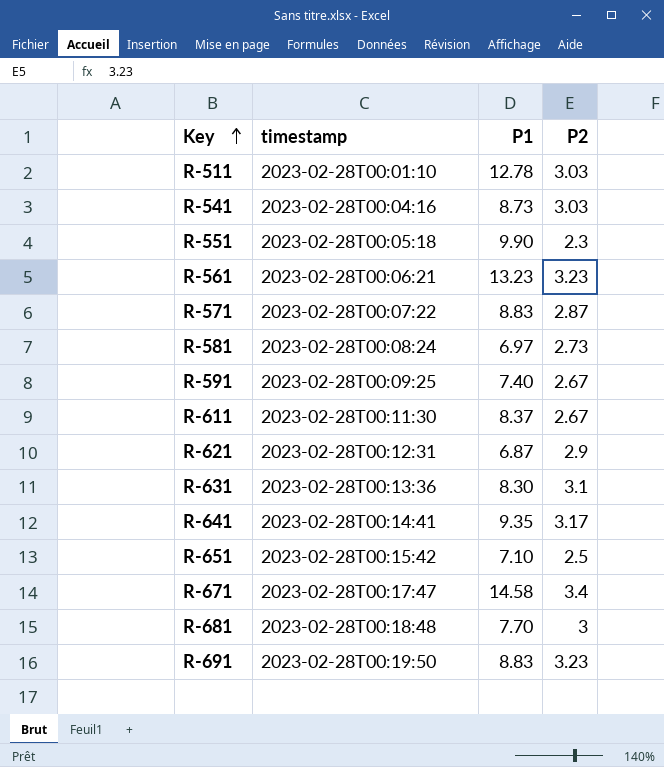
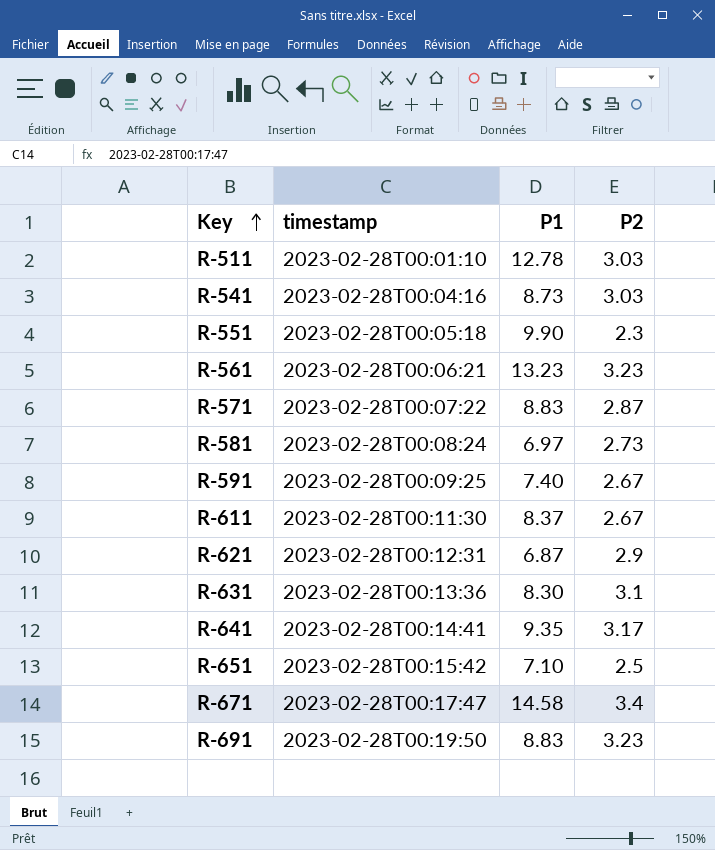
row R-681: 2023-02-28T00:18:48 | 7.70 | 3 -> none

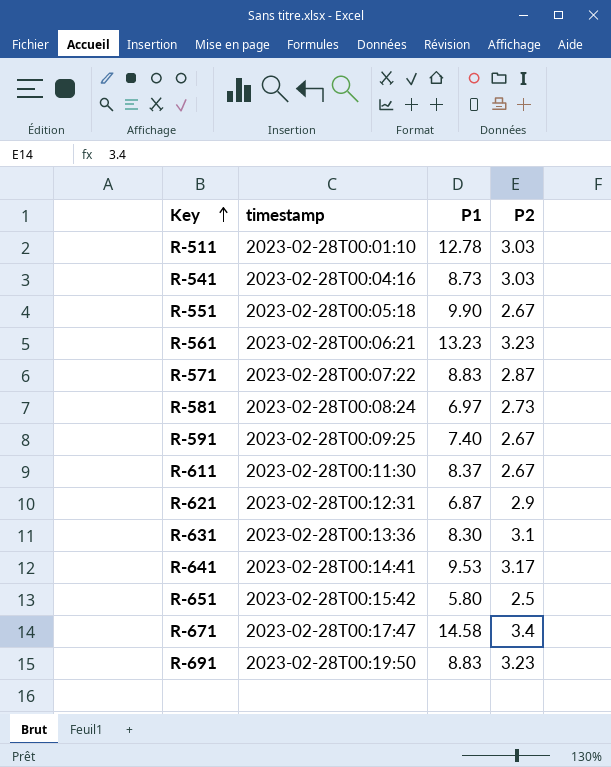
R-551 | P2: 2.3 -> 2.67
R-641 | P1: 9.35 -> 9.53
R-651 | P1: 7.10 -> 5.80

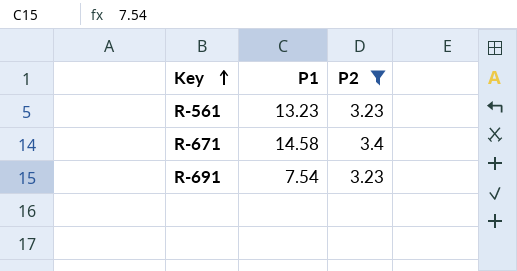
filter: none -> P2 >= 3.23
column timestamp | position: 2 -> none
R-691 | P1: 8.83 -> 7.54

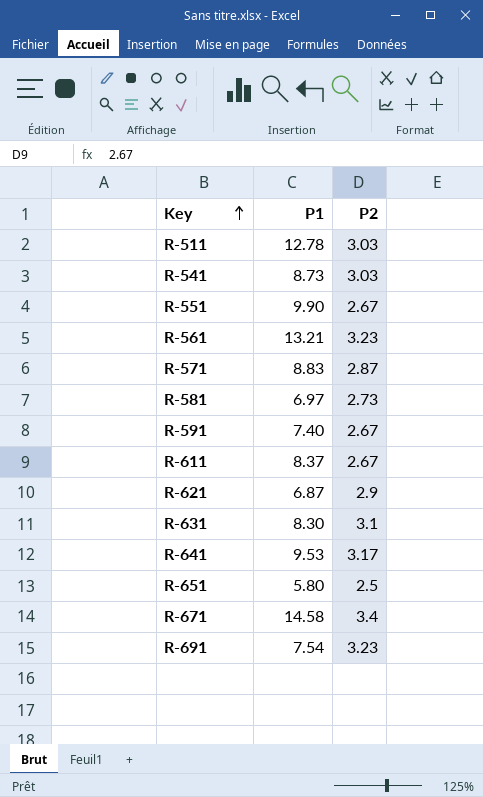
filter: P2 >= 3.23 -> none
R-561 | P1: 13.23 -> 13.21

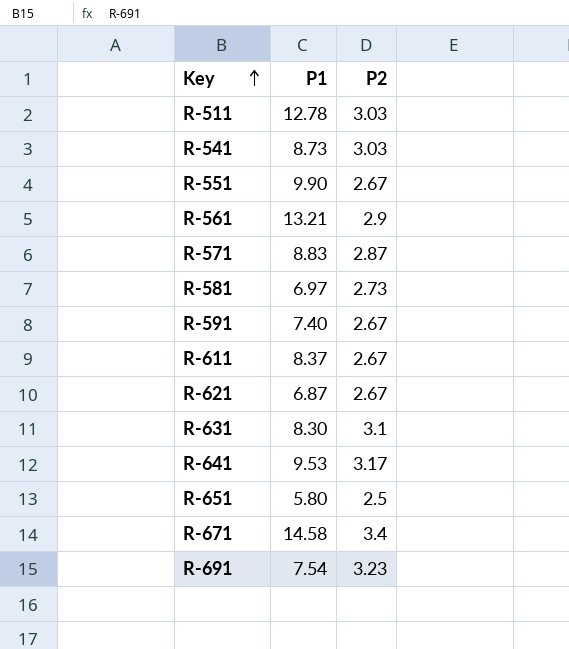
R-561 | P2: 3.23 -> 2.9
R-621 | P2: 2.9 -> 2.67

